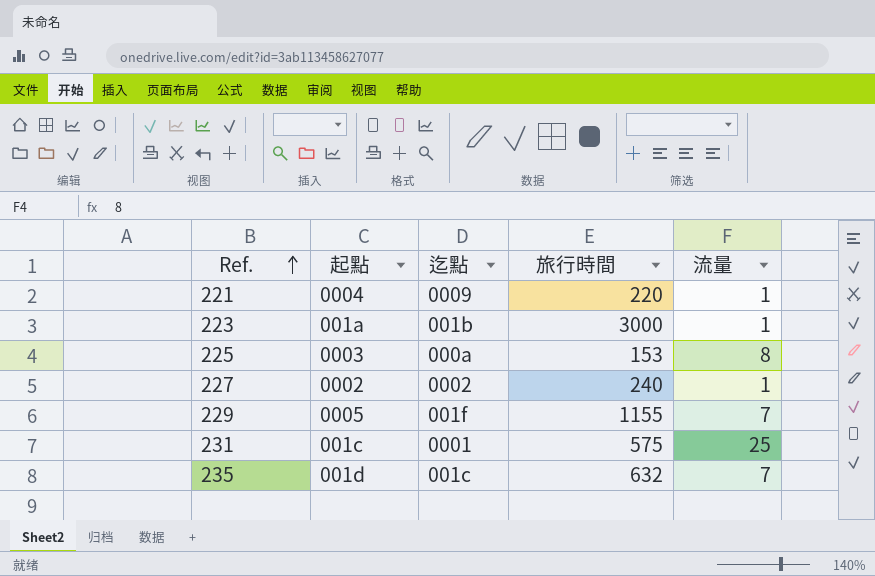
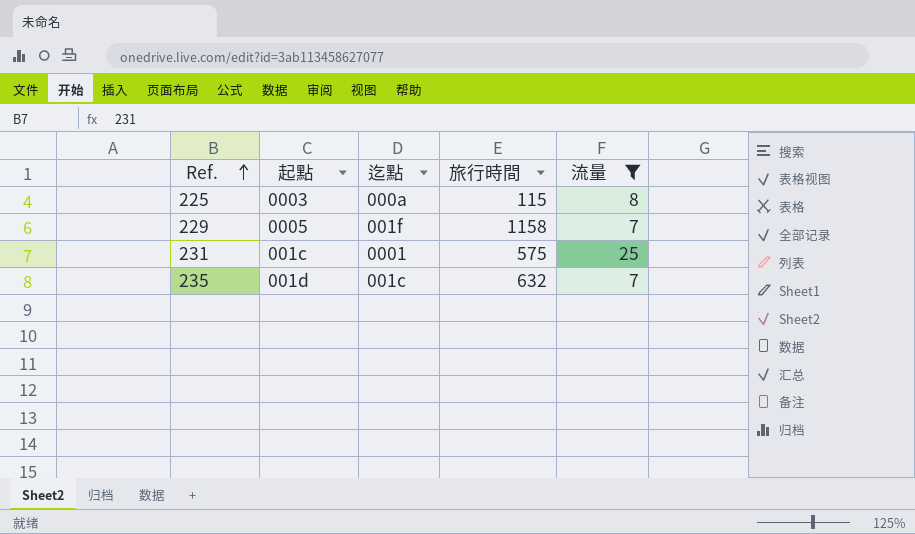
filter: none -> 流量 != 1
225 | 旅行時間: 153 -> 115
229 | 旅行時間: 1155 -> 1158

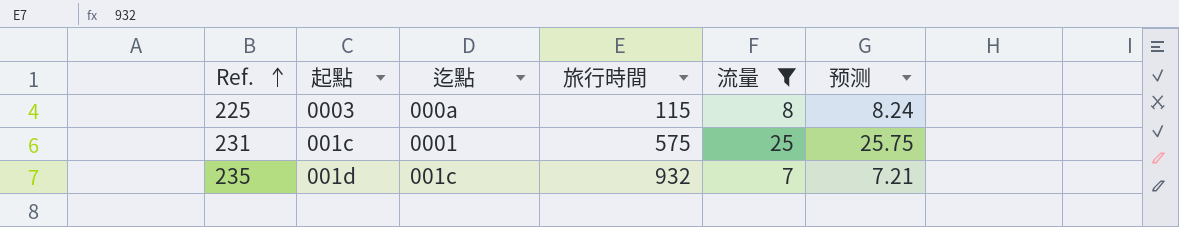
column 预测 | formula: none -> [流量] * 1.03
row 229: 0005 | 001f | 1158 | 7 -> none
235 | 旅行時間: 632 -> 932

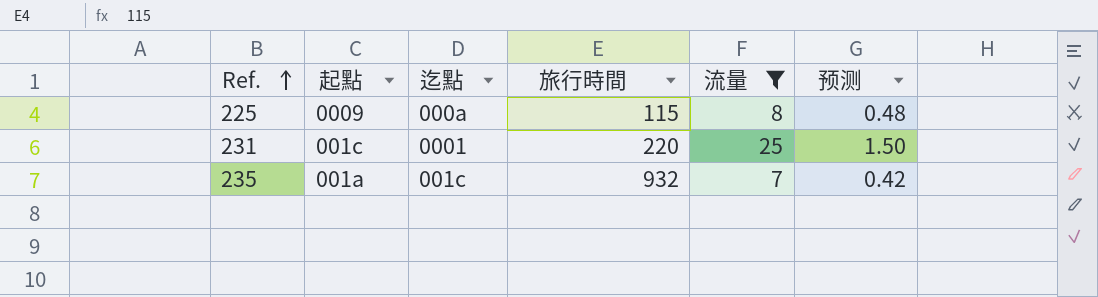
column 预测 | formula: [流量] * 1.03 -> [流量] * 0.06
225 | 起點: 0003 -> 0009
231 | 旅行時間: 575 -> 220
235 | 起點: 001d -> 001a

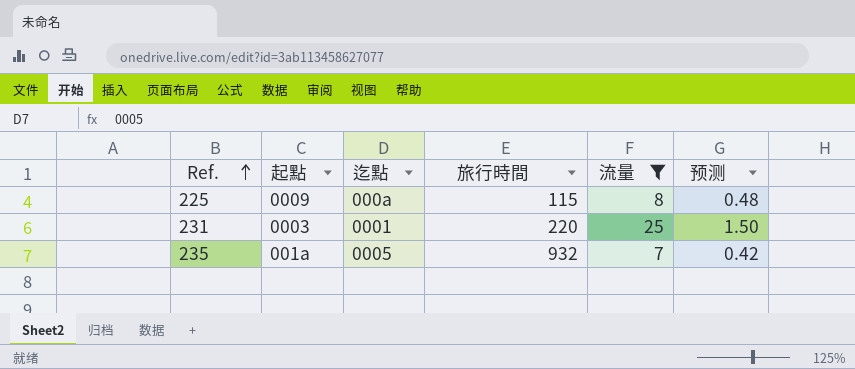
231 | 起點: 001c -> 0003
235 | 迄點: 001c -> 0005

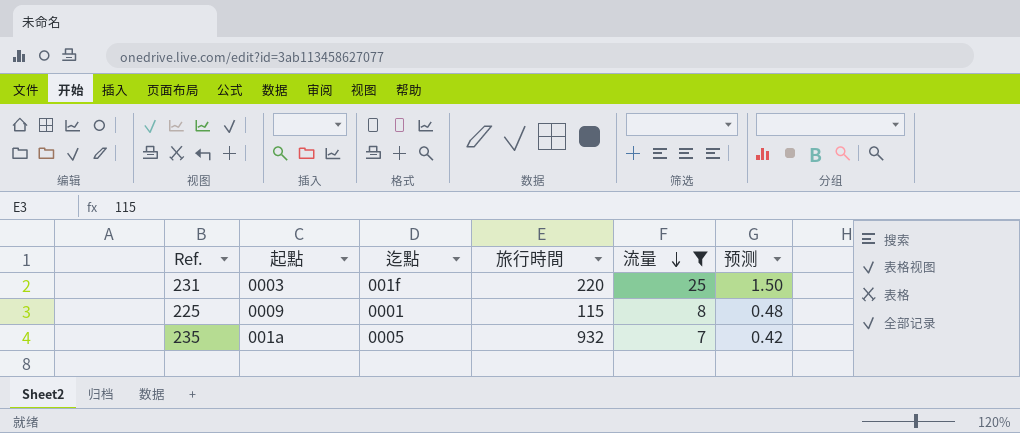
row order: Ref. ascending -> 流量 descending
231 | 迄點: 0001 -> 001f
225 | 迄點: 000a -> 0001

